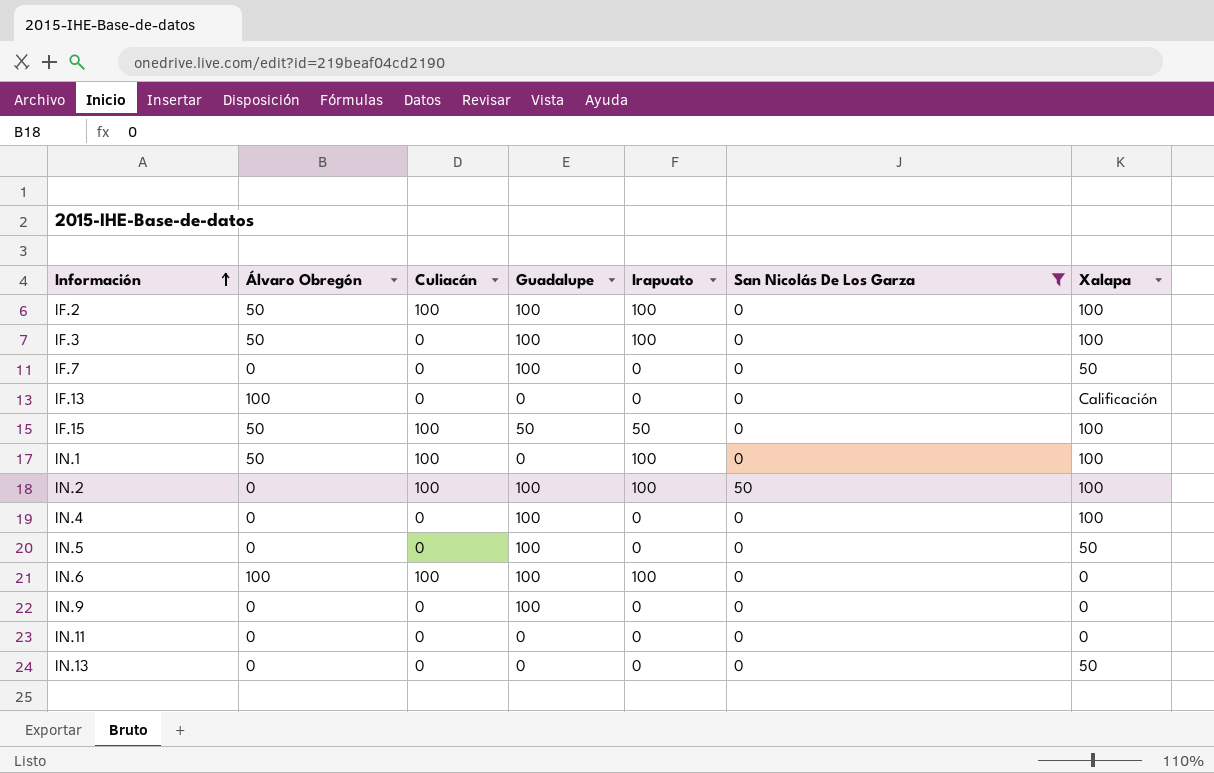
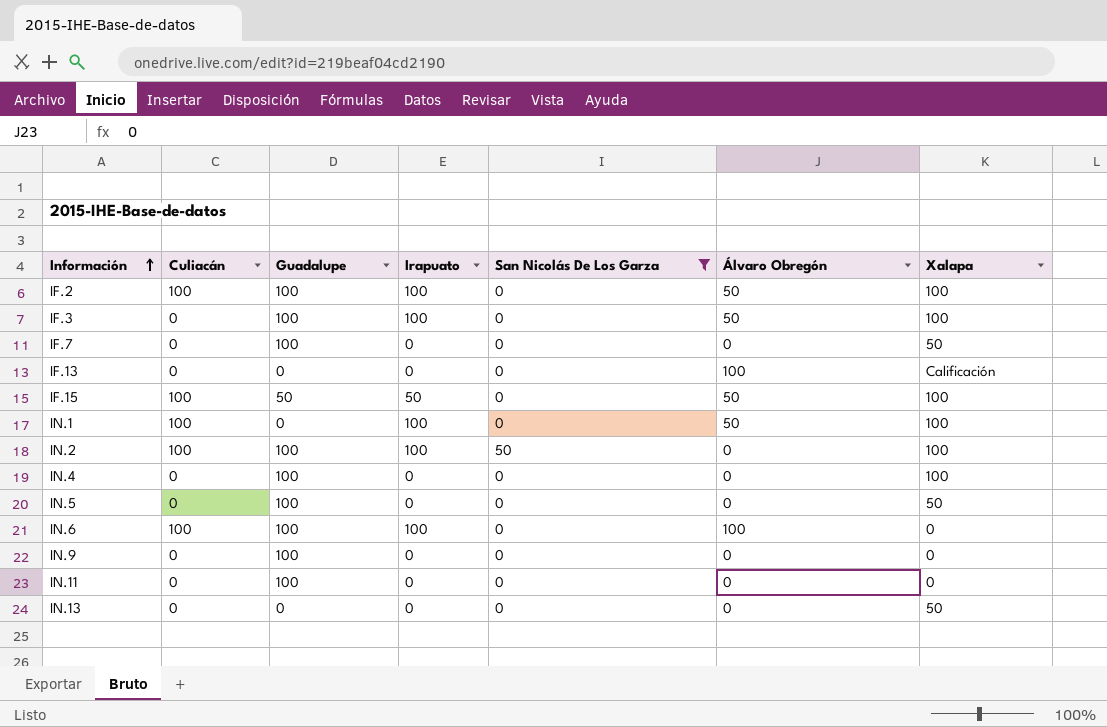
column Álvaro Obregón | position: 2 -> 6
IN.11 | Guadalupe: 0 -> 100

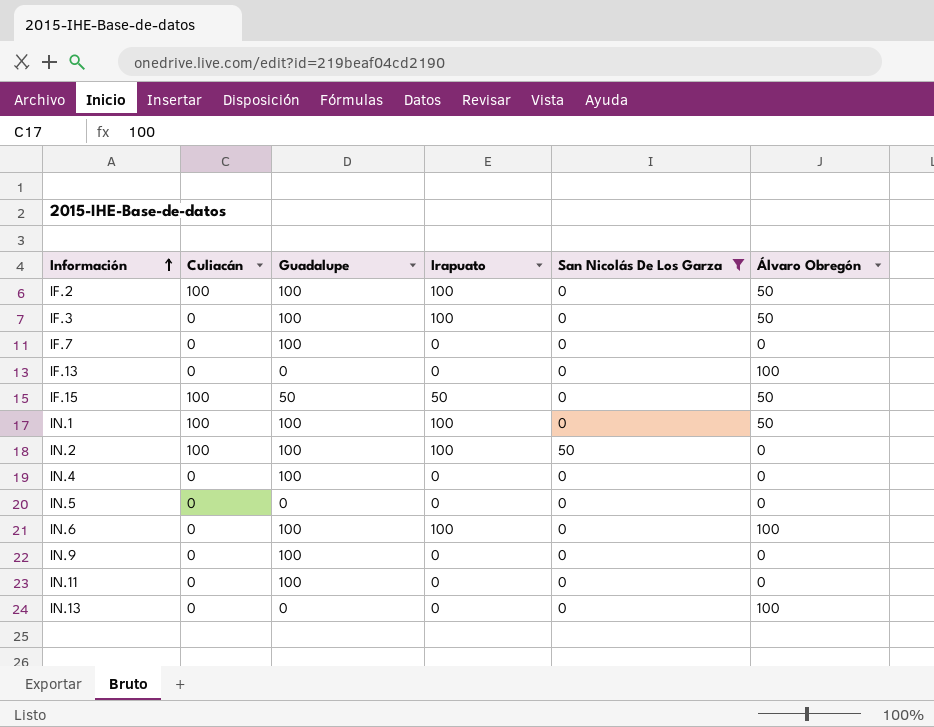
column Xalapa | position: 7 -> none
IN.1 | Guadalupe: 0 -> 100
IN.5 | Guadalupe: 100 -> 0
IN.6 | Culiacán: 100 -> 0
IN.13 | Álvaro Obregón: 0 -> 100

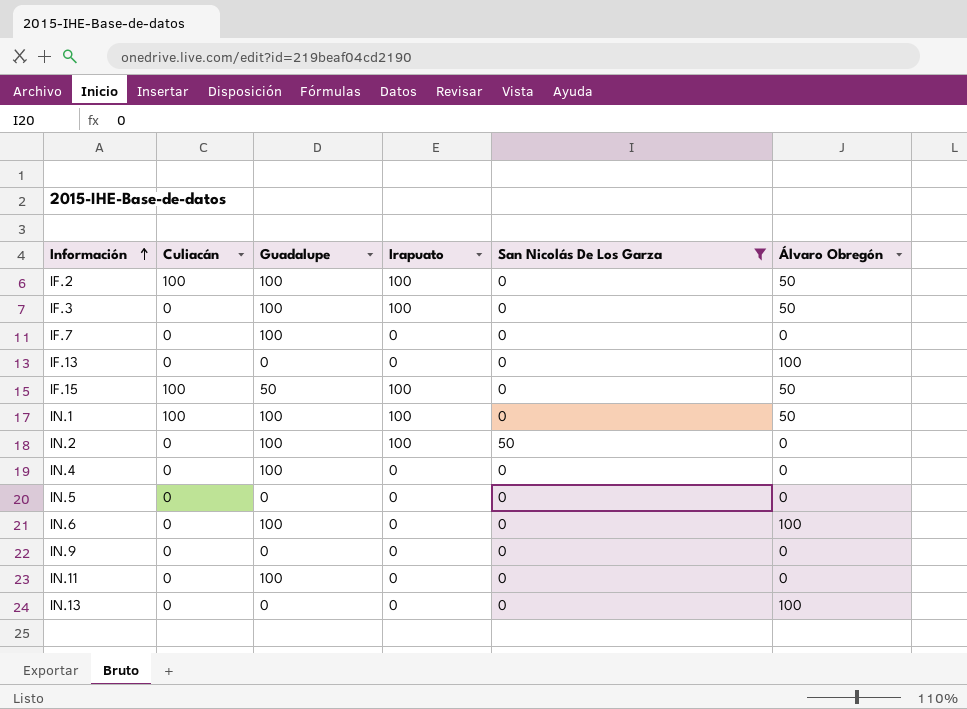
IF.15 | Irapuato: 50 -> 100
IN.2 | Culiacán: 100 -> 0
IN.6 | Irapuato: 100 -> 0
IN.9 | Guadalupe: 100 -> 0

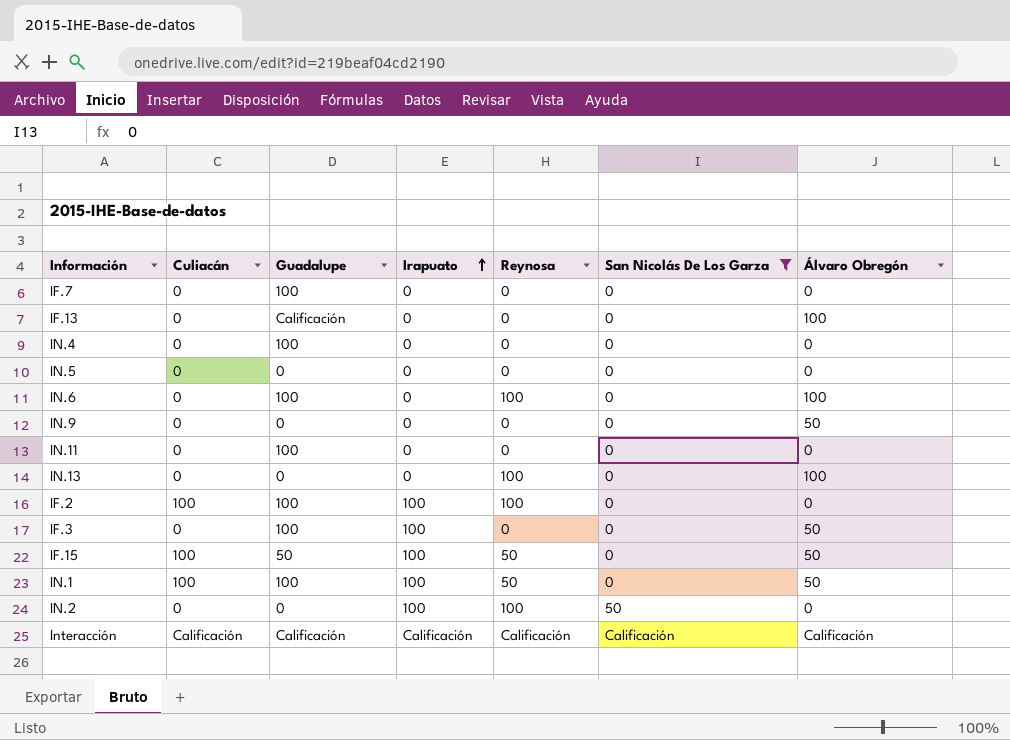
row order: Información ascending -> Irapuato ascending
column Reynosa | position: none -> 5
IF.13 | Guadalupe: 0 -> Calificación
IN.9 | Álvaro Obregón: 0 -> 50
IF.2 | Álvaro Obregón: 50 -> 0
IN.2 | Guadalupe: 100 -> 0
row Interacción: none -> Calificación | Calificación | Calificación | Calificación | Calificación | Calificación

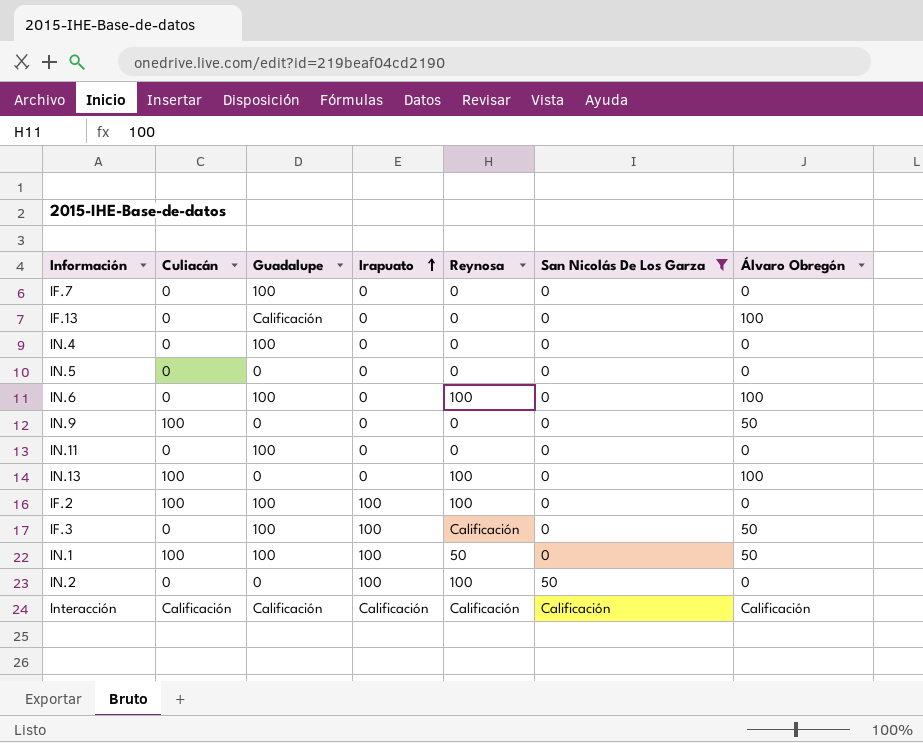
row IF.15: 100 | 50 | 100 | 50 | 0 | 50 -> none
IN.9 | Culiacán: 0 -> 100
IN.13 | Culiacán: 0 -> 100
IF.3 | Reynosa: 0 -> Calificación

